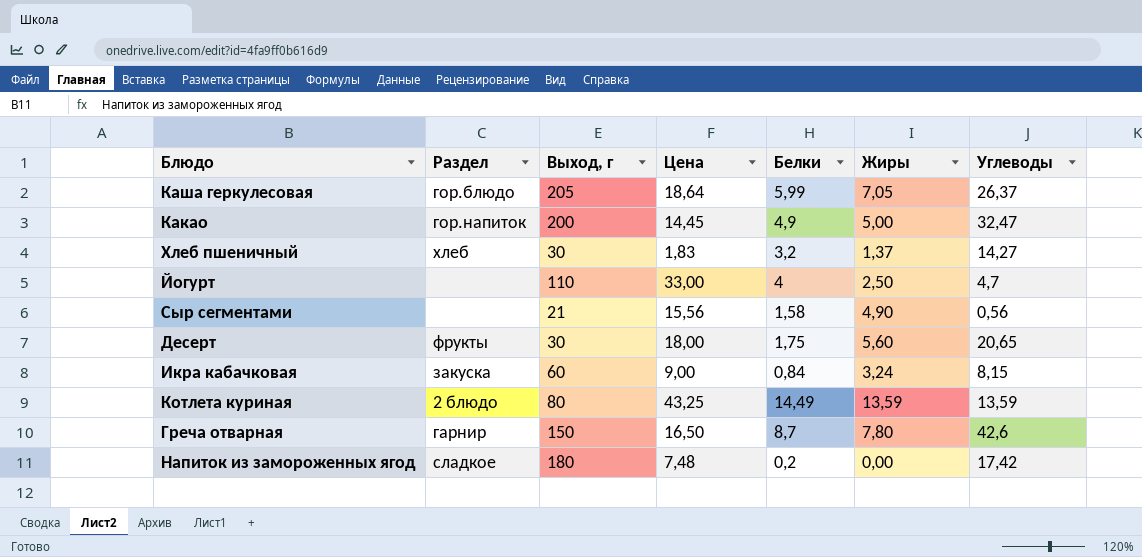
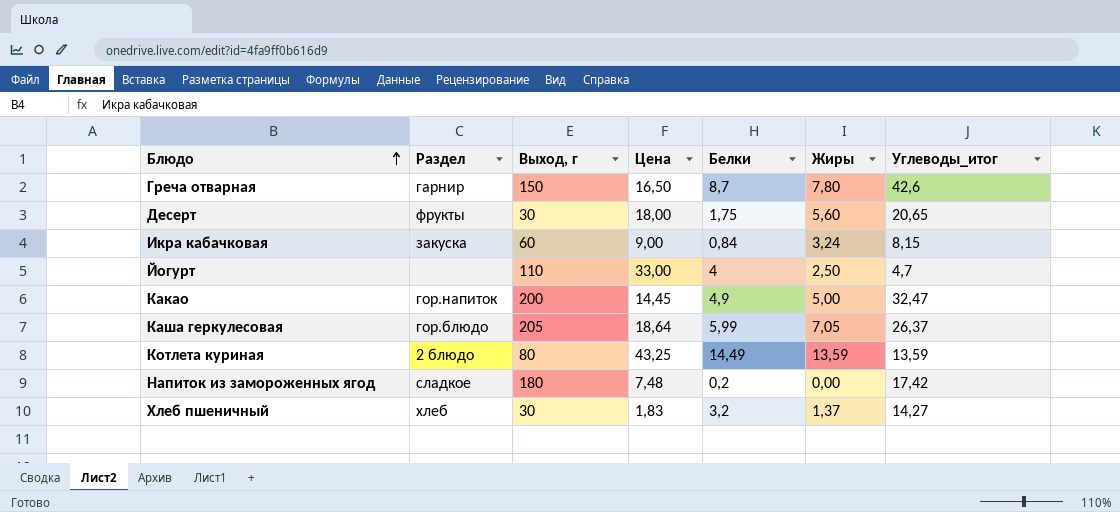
row order: none -> Блюдо ascending
column name: Углеводы -> Углеводы_итог
row Сыр сегментами: none | 21 | 15,56 | 1,58 | 4,90 | 0,56 -> none

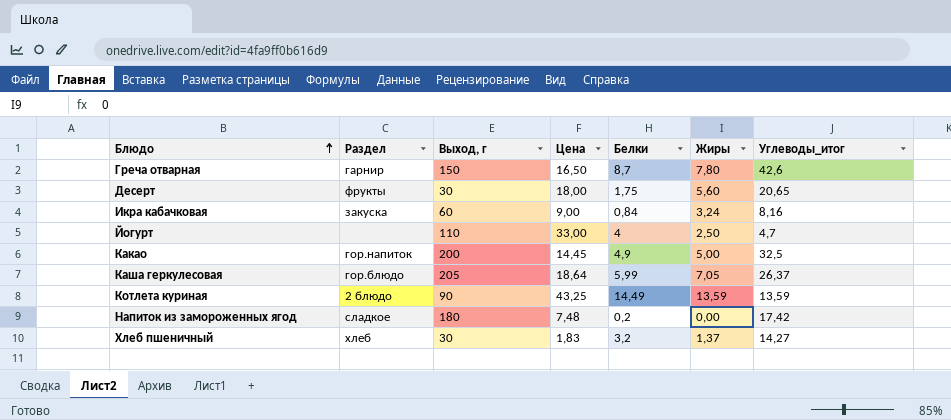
Икра кабачковая | Углеводы_итог: 8,15 -> 8,16
Какао | Углеводы_итог: 32,47 -> 32,5
Котлета куриная | Выход, г: 80 -> 90

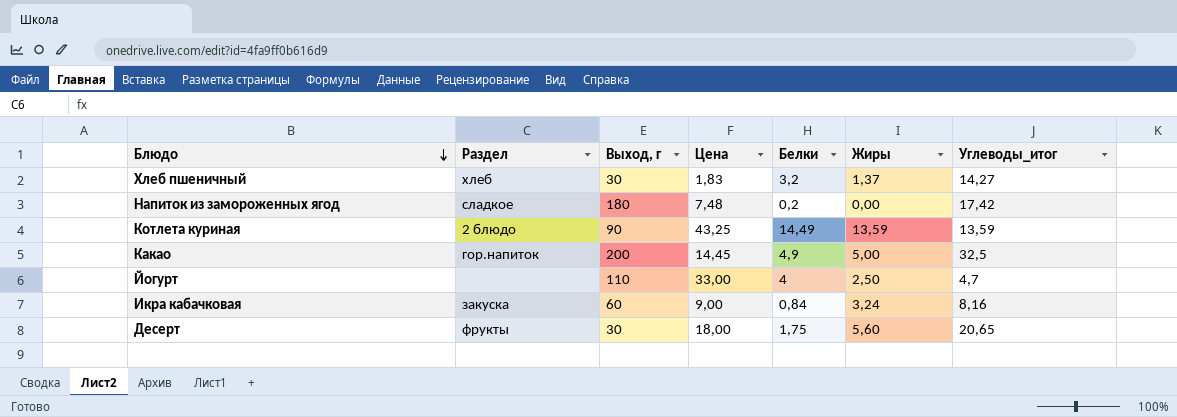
row order: Блюдо ascending -> Блюдо descending
row Греча отварная: гарнир | 150 | 16,50 | 8,7 | 7,80 | 42,6 -> none
row Каша геркулесовая: гор.блюдо | 205 | 18,64 | 5,99 | 7,05 | 26,37 -> none

